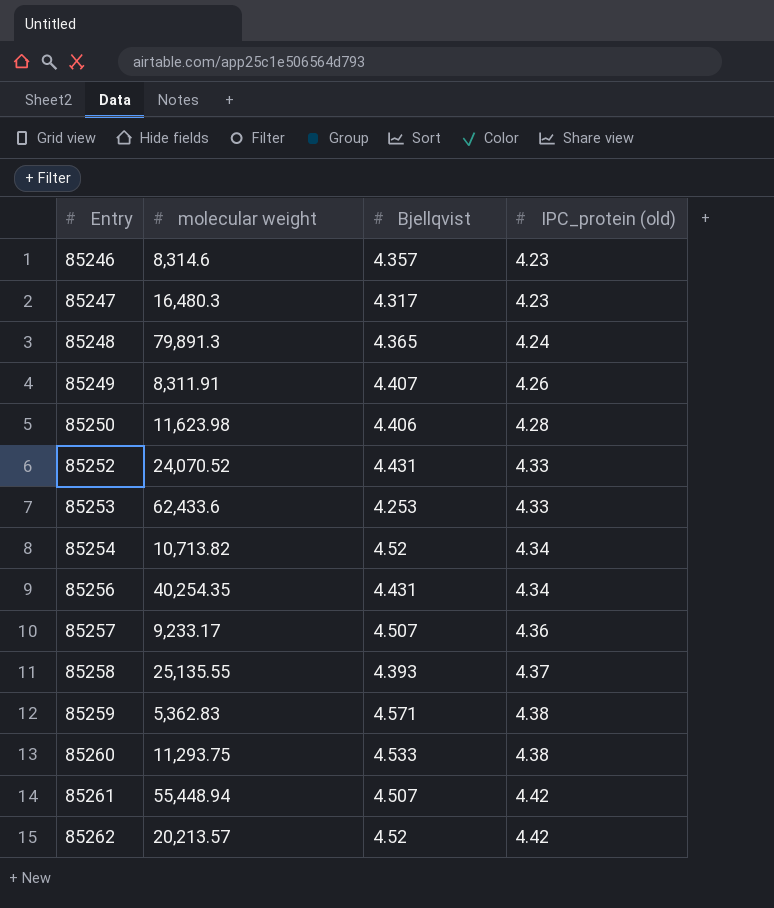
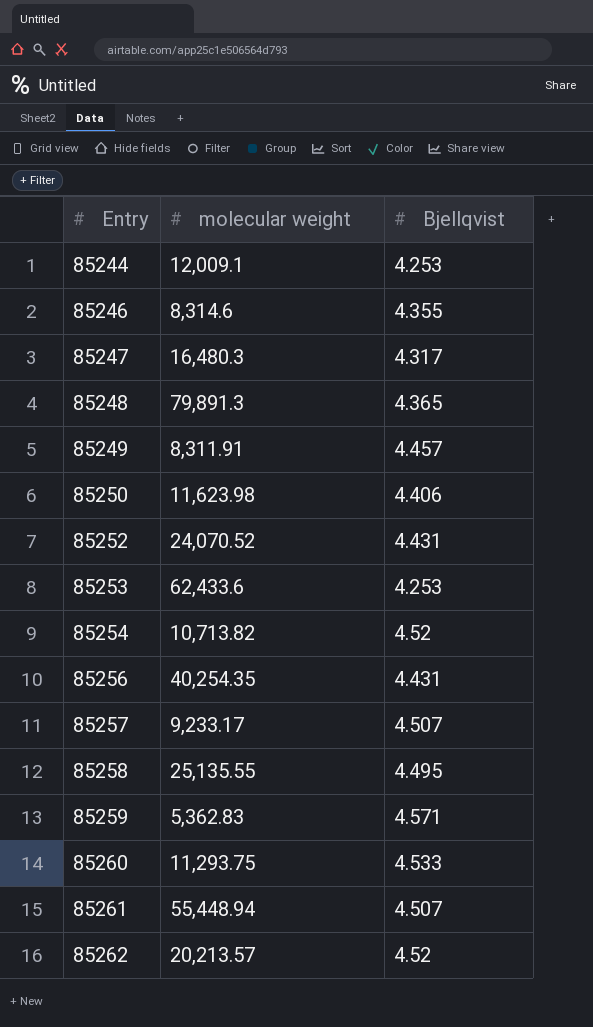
column IPC_protein (old) | position: 4 -> none
row 85244: none -> 12,009.1 | 4.253
85246 | Bjellqvist: 4.357 -> 4.355
85249 | Bjellqvist: 4.407 -> 4.457
85258 | Bjellqvist: 4.393 -> 4.495

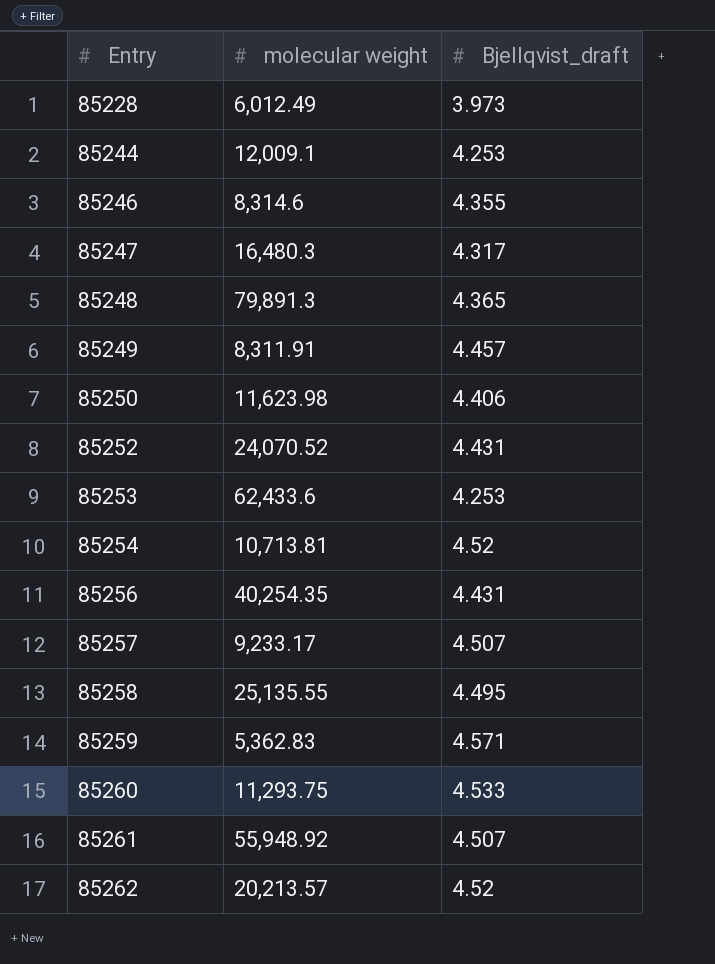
column name: Bjellqvist -> Bjellqvist_draft
row 85228: none -> 6,012.49 | 3.973
85254 | molecular weight: 10,713.82 -> 10,713.81
85261 | molecular weight: 55,448.94 -> 55,948.92

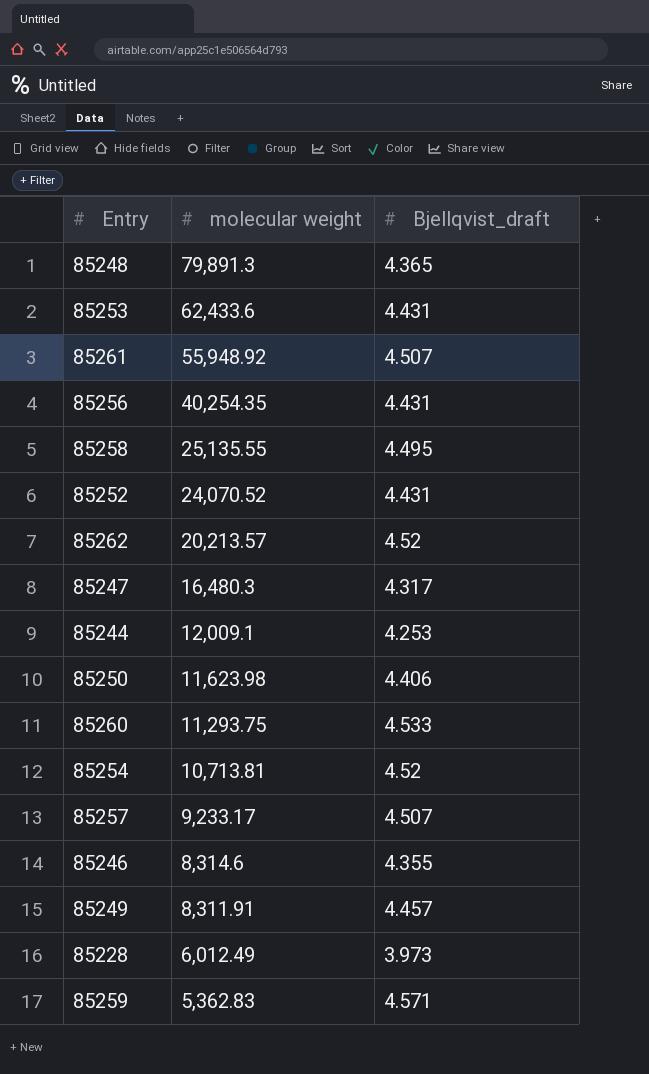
row order: Entry ascending -> molecular weight descending
85253 | Bjellqvist_draft: 4.253 -> 4.431

